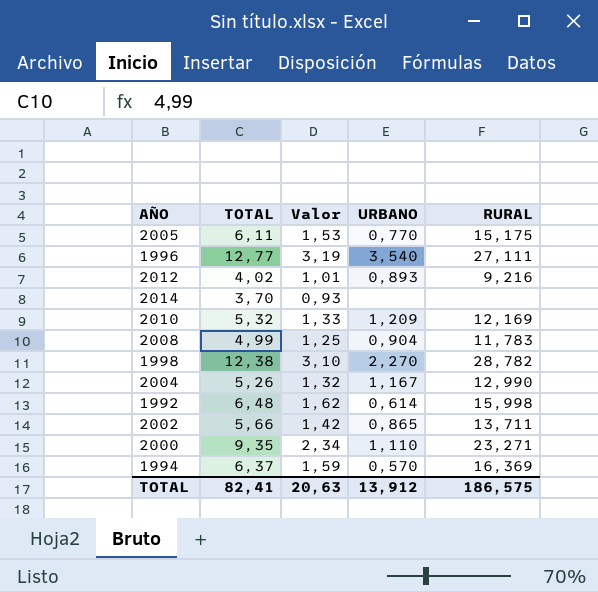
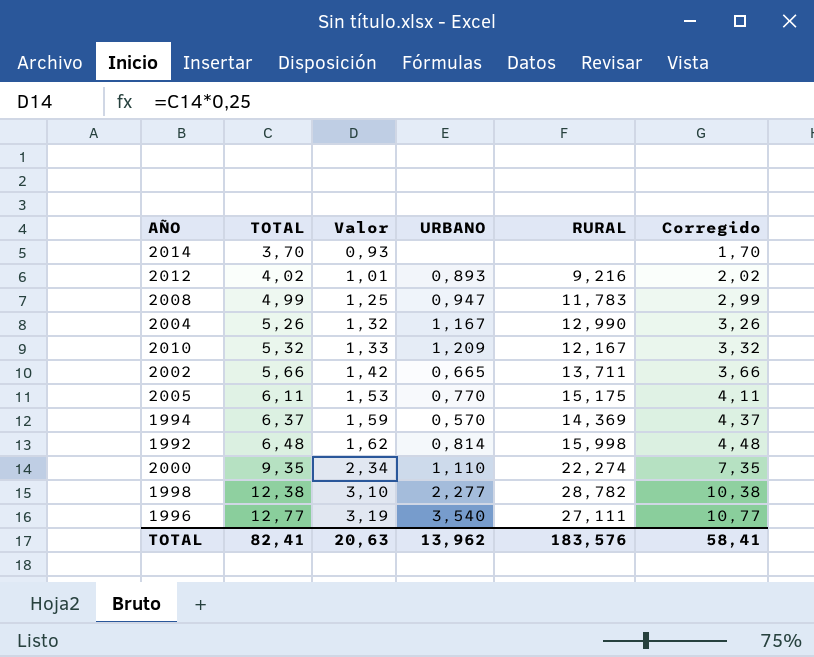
row order: none -> TOTAL ascending
column Corregido | formula: none -> [TOTAL] - 2
2008 | URBANO: 0,904 -> 0,947
2010 | RURAL: 12,169 -> 12,167
2002 | URBANO: 0,865 -> 0,665
1994 | RURAL: 16,369 -> 14,369
1992 | URBANO: 0,614 -> 0,814
2000 | RURAL: 23,271 -> 22,274
1998 | URBANO: 2,270 -> 2,277
TOTAL | URBANO: 13,912 -> 13,962
TOTAL | RURAL: 186,575 -> 183,576

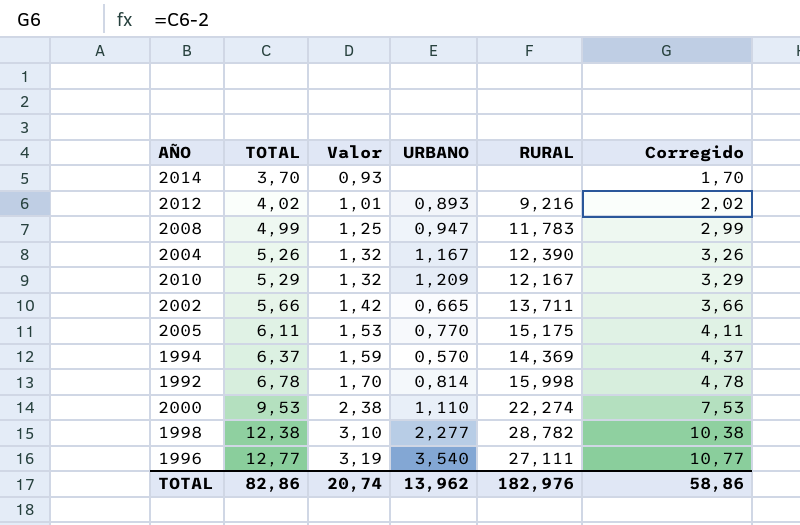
2004 | RURAL: 12,990 -> 12,390
2010 | TOTAL: 5,32 -> 5,29
2010 | Valor: 1,33 -> 1,32
2010 | Corregido: 3,32 -> 3,29
1992 | TOTAL: 6,48 -> 6,78
1992 | Valor: 1,62 -> 1,70
1992 | Corregido: 4,48 -> 4,78
2000 | TOTAL: 9,35 -> 9,53
2000 | Valor: 2,34 -> 2,38
2000 | Corregido: 7,35 -> 7,53
TOTAL | TOTAL: 82,41 -> 82,86
TOTAL | Valor: 20,63 -> 20,74
TOTAL | RURAL: 183,576 -> 182,976
TOTAL | Corregido: 58,41 -> 58,86

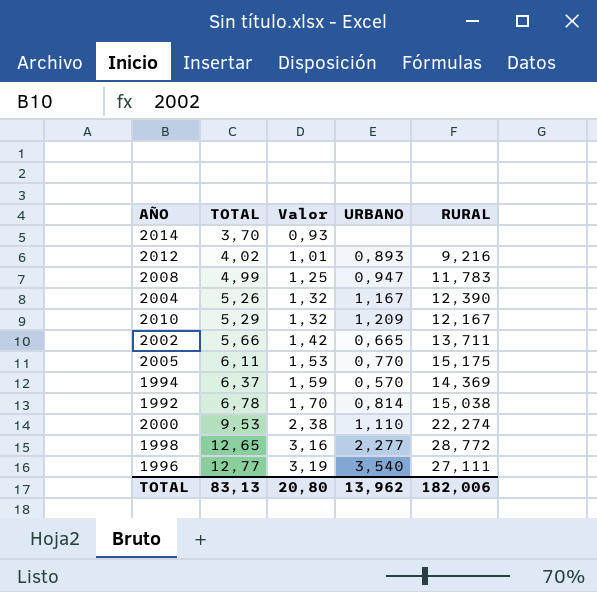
column Corregido | formula: [TOTAL] - 2 -> none
1992 | RURAL: 15,998 -> 15,038
1998 | TOTAL: 12,38 -> 12,65
1998 | Valor: 3,10 -> 3,16
1998 | RURAL: 28,782 -> 28,772
TOTAL | TOTAL: 82,86 -> 83,13
TOTAL | Valor: 20,74 -> 20,80
TOTAL | RURAL: 182,976 -> 182,006

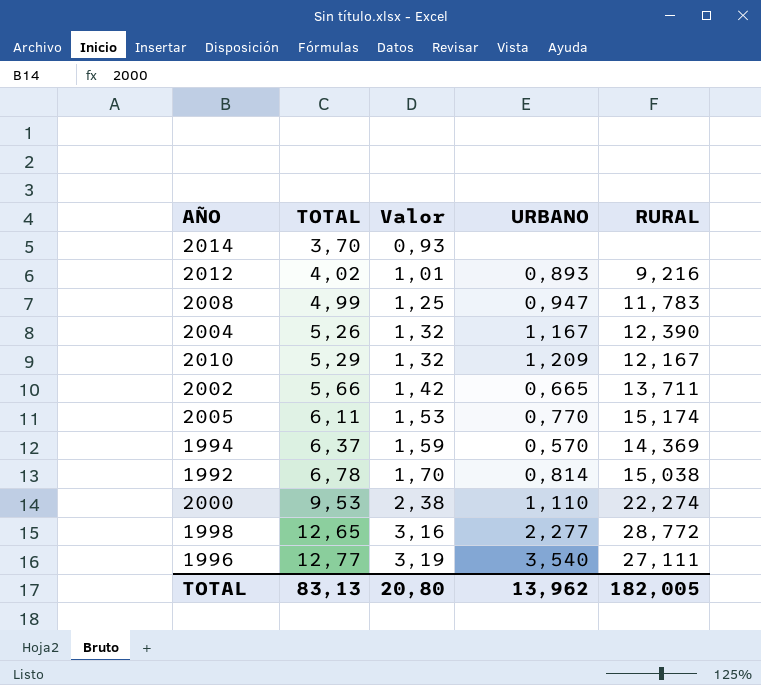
2005 | RURAL: 15,175 -> 15,174
TOTAL | RURAL: 182,006 -> 182,005

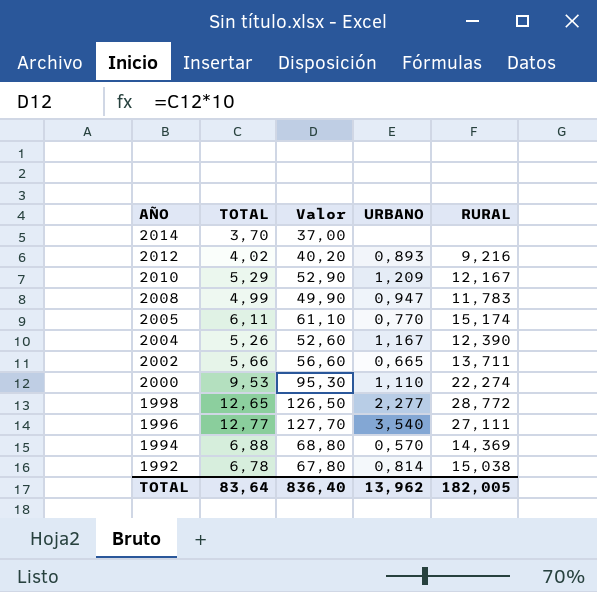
row order: TOTAL ascending -> AÑO descending
column Valor | formula: [TOTAL] * 0,25 -> [TOTAL] * 10
1994 | TOTAL: 6,37 -> 6,88
TOTAL | TOTAL: 83,13 -> 83,64
TOTAL | Valor: 20,80 -> 836,40

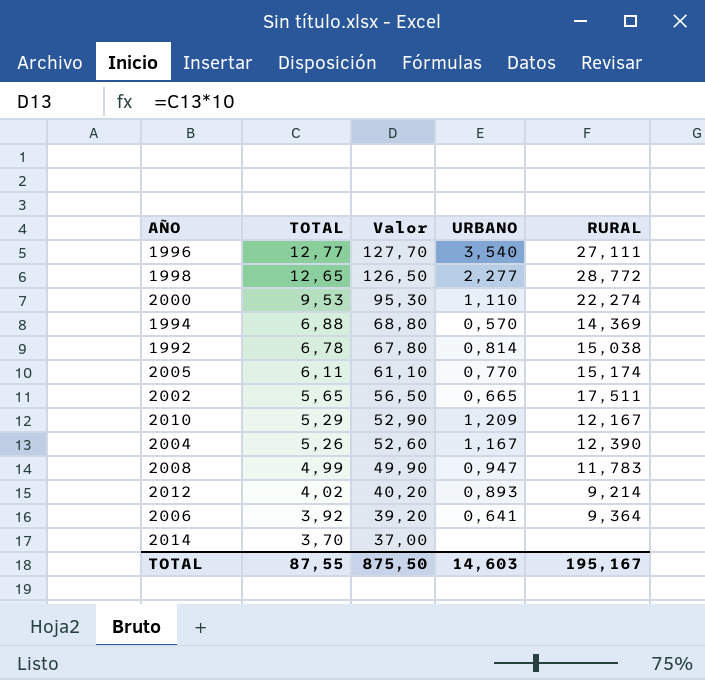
row order: AÑO descending -> TOTAL descending
2002 | TOTAL: 5,66 -> 5,65
2002 | Valor: 56,60 -> 56,50
2002 | RURAL: 13,711 -> 17,511
2012 | RURAL: 9,216 -> 9,214
row 2006: none -> 3,92 | 39,20 | 0,641 | 9,364
TOTAL | TOTAL: 83,64 -> 87,55
TOTAL | Valor: 836,40 -> 875,50
TOTAL | URBANO: 13,962 -> 14,603
TOTAL | RURAL: 182,005 -> 195,167

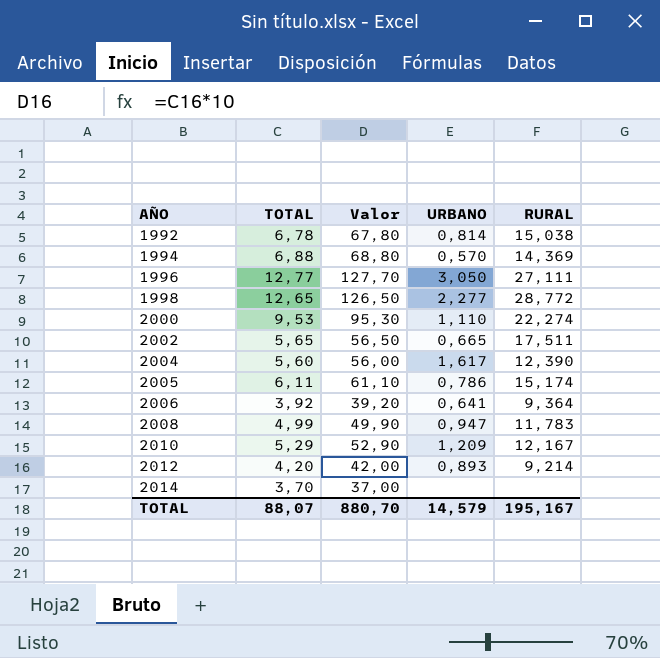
row order: TOTAL descending -> AÑO ascending
1996 | URBANO: 3,540 -> 3,050
2004 | TOTAL: 5,26 -> 5,60
2004 | Valor: 52,60 -> 56,00
2004 | URBANO: 1,167 -> 1,617
2005 | URBANO: 0,770 -> 0,786
2012 | TOTAL: 4,02 -> 4,20
2012 | Valor: 40,20 -> 42,00
TOTAL | TOTAL: 87,55 -> 88,07
TOTAL | Valor: 875,50 -> 880,70
TOTAL | URBANO: 14,603 -> 14,579

